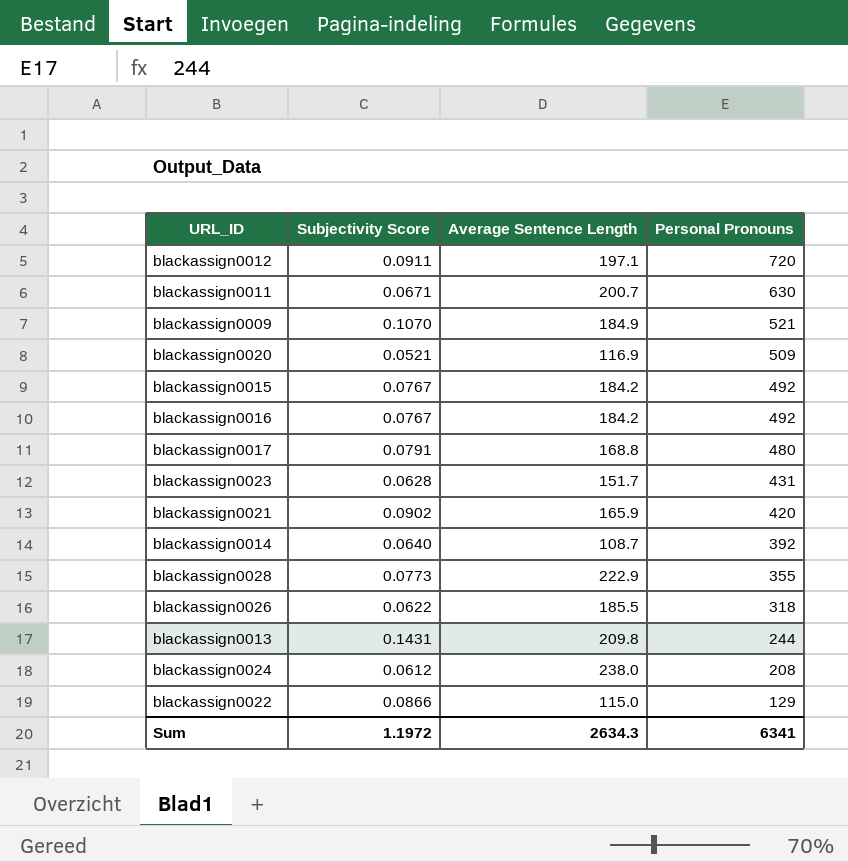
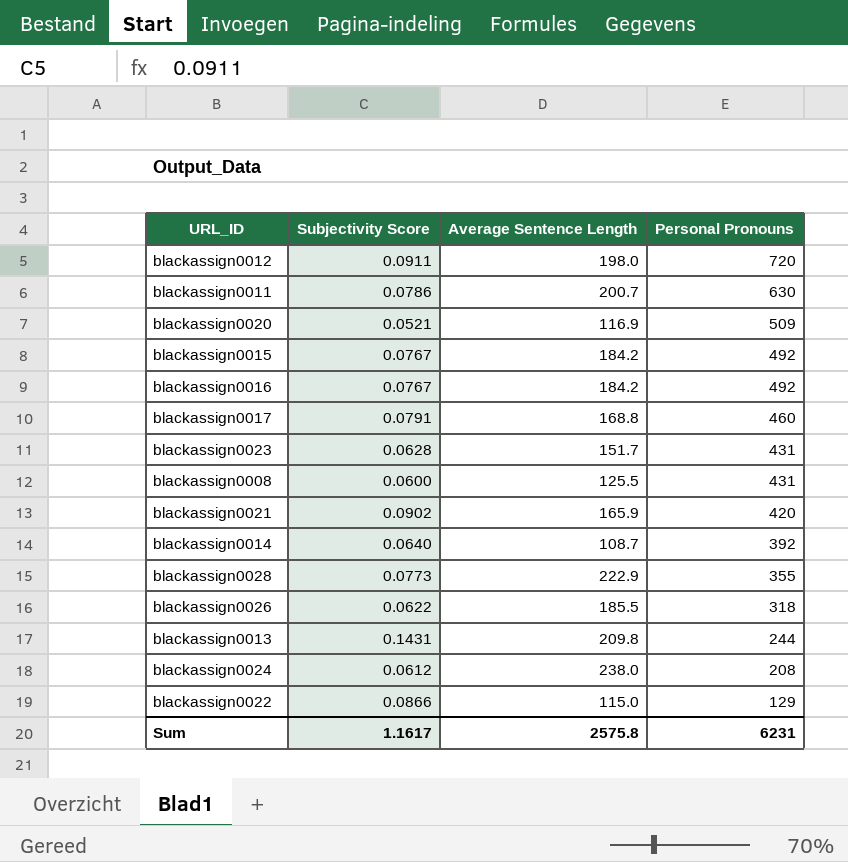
row blackassign0009: 0.1070 | 184.9 | 521 -> none
blackassign0012 | Average Sentence Length: 197.1 -> 198.0
blackassign0011 | Subjectivity Score: 0.0671 -> 0.0786
blackassign0017 | Personal Pronouns: 480 -> 460
row blackassign0008: none -> 0.0600 | 125.5 | 431
Sum | Subjectivity Score: 1.1972 -> 1.1617
Sum | Average Sentence Length: 2634.3 -> 2575.8
Sum | Personal Pronouns: 6341 -> 6231

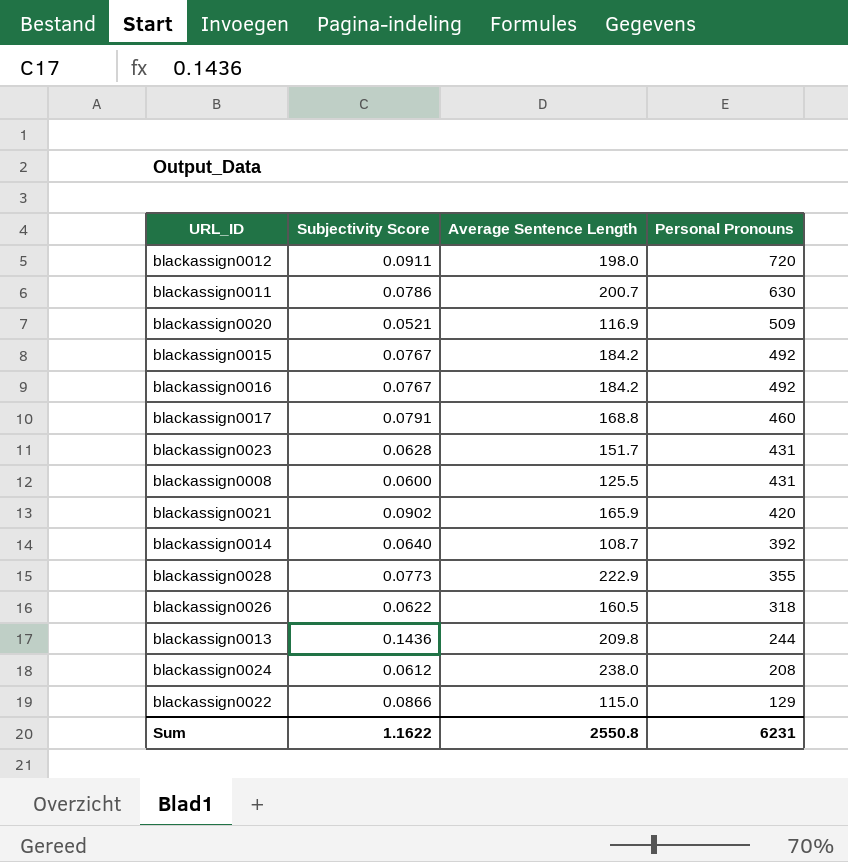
blackassign0026 | Average Sentence Length: 185.5 -> 160.5
blackassign0013 | Subjectivity Score: 0.1431 -> 0.1436
Sum | Subjectivity Score: 1.1617 -> 1.1622
Sum | Average Sentence Length: 2575.8 -> 2550.8

